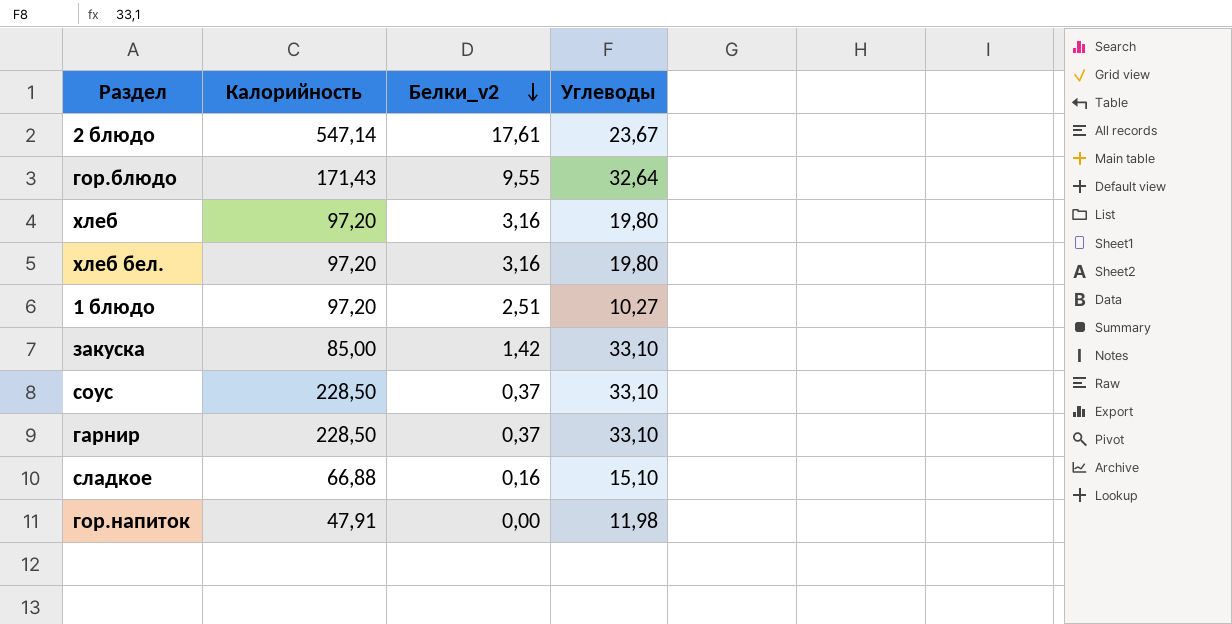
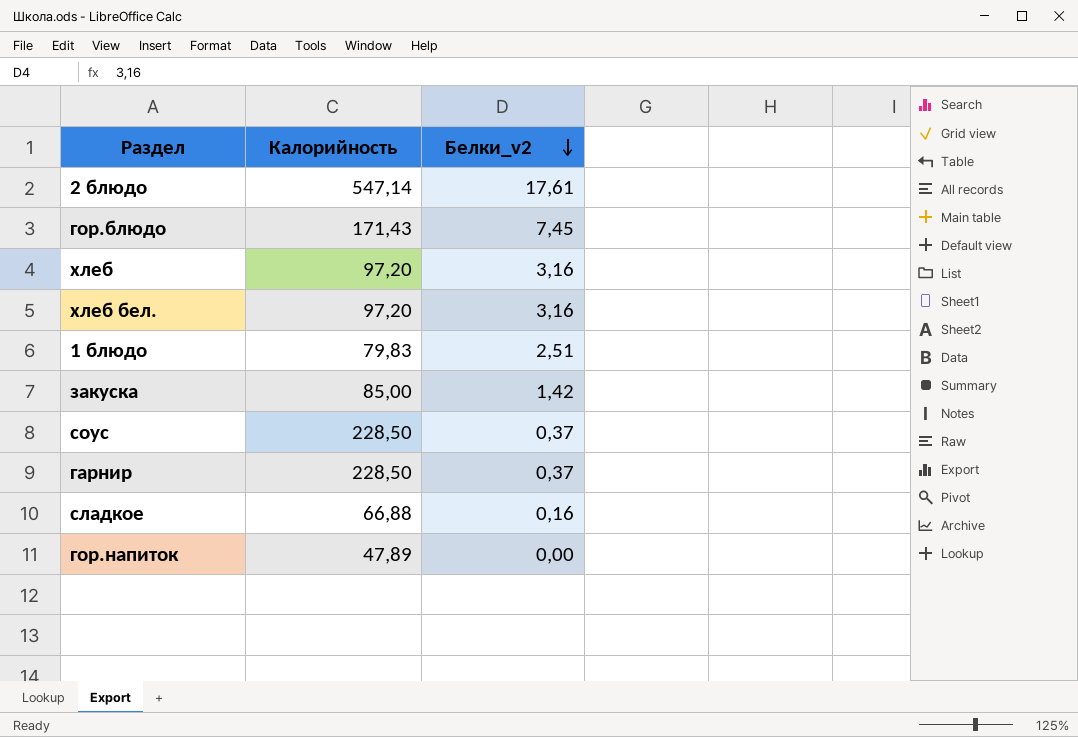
column Углеводы | position: 4 -> none
гор.блюдо | Белки_v2: 9,55 -> 7,45
1 блюдо | Калорийность: 97,20 -> 79,83
гор.напиток | Калорийность: 47,91 -> 47,89

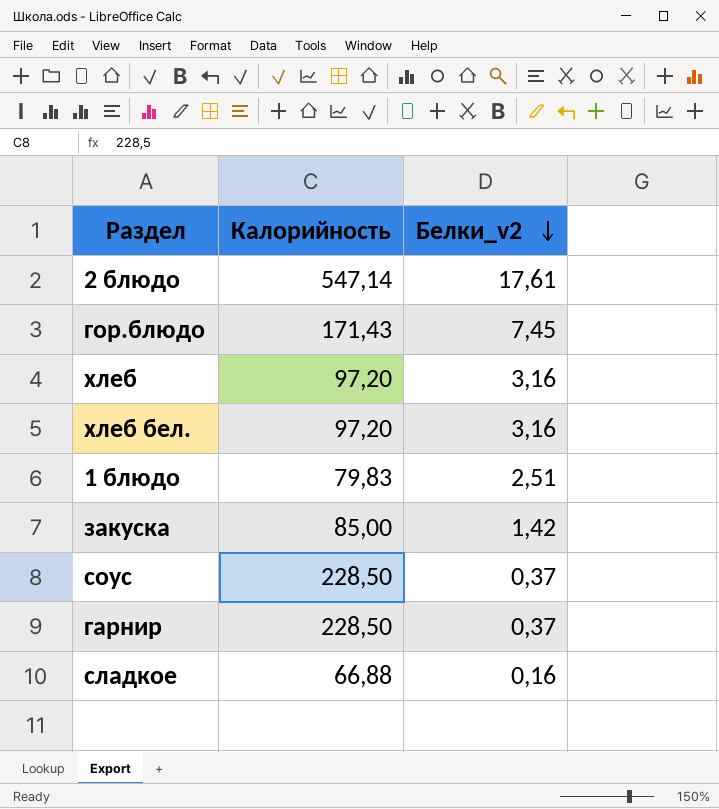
row гор.напиток: 47,89 | 0,00 -> none

